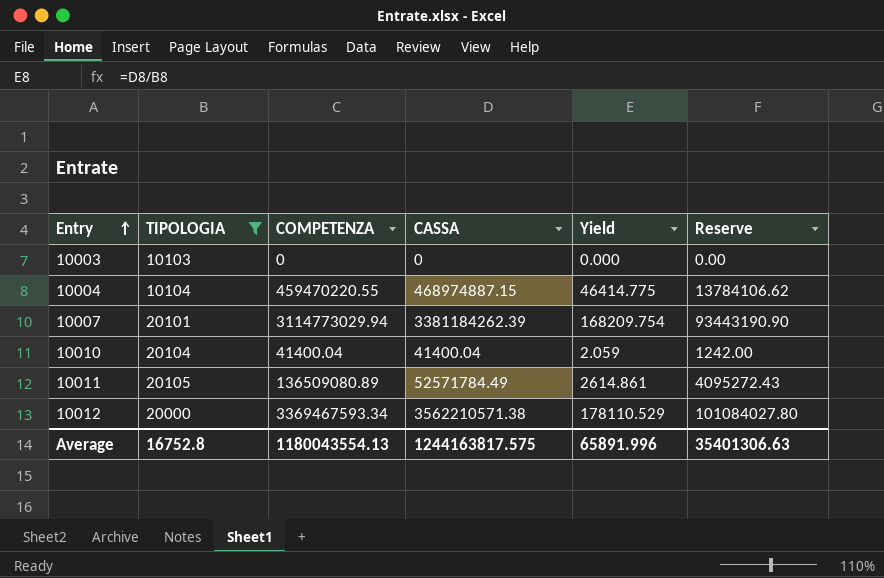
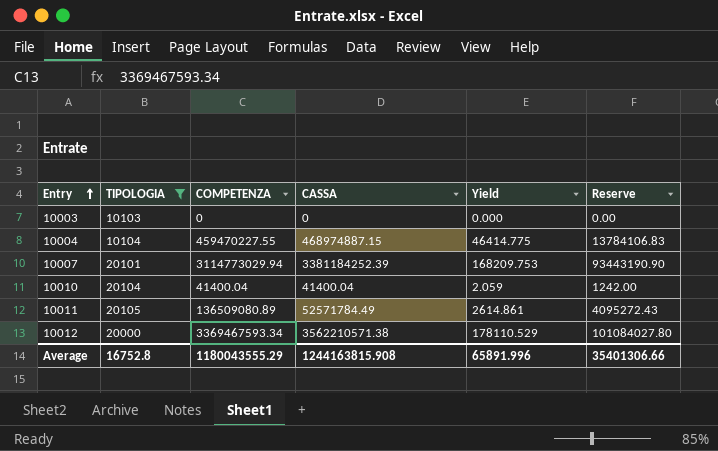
10004 | COMPETENZA: 459470220.55 -> 459470227.55
10004 | Reserve: 13784106.62 -> 13784106.83
10007 | CASSA: 3381184262.39 -> 3381184252.39
10007 | Yield: 168209.754 -> 168209.753
Average | COMPETENZA: 1180043554.13 -> 1180043555.29
Average | CASSA: 1244163817.575 -> 1244163815.908
Average | Reserve: 35401306.63 -> 35401306.66

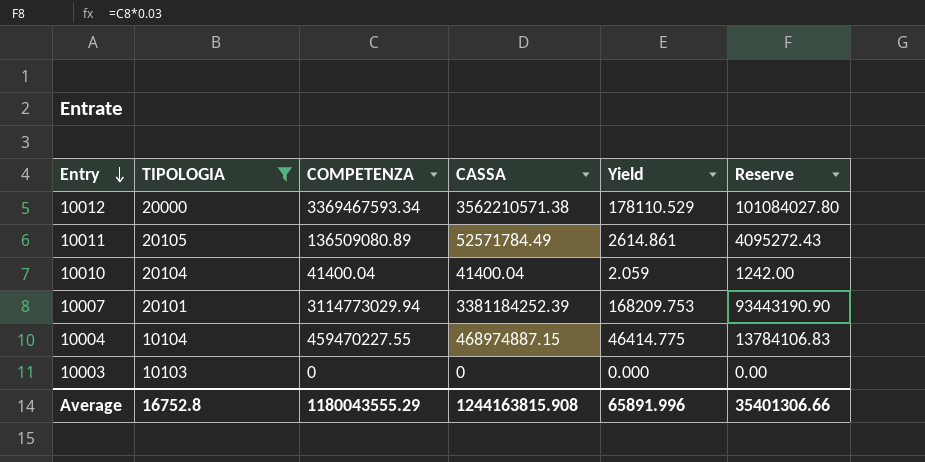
row order: Entry ascending -> Entry descending

